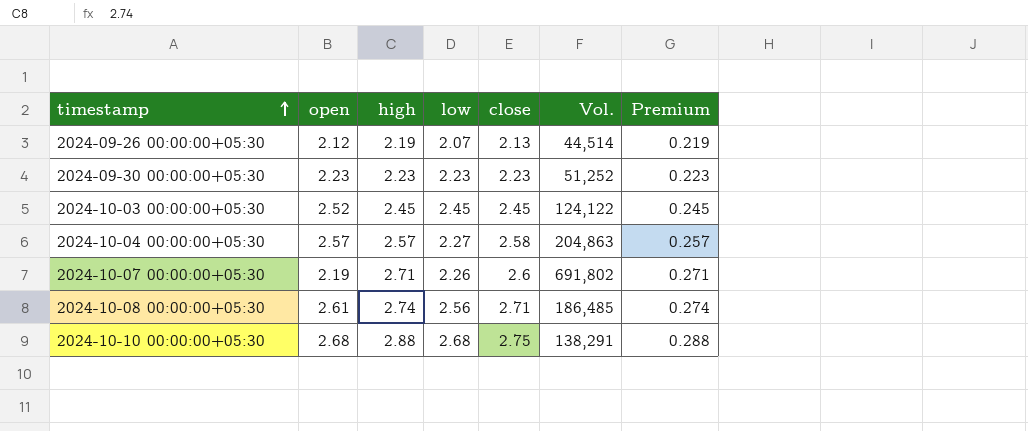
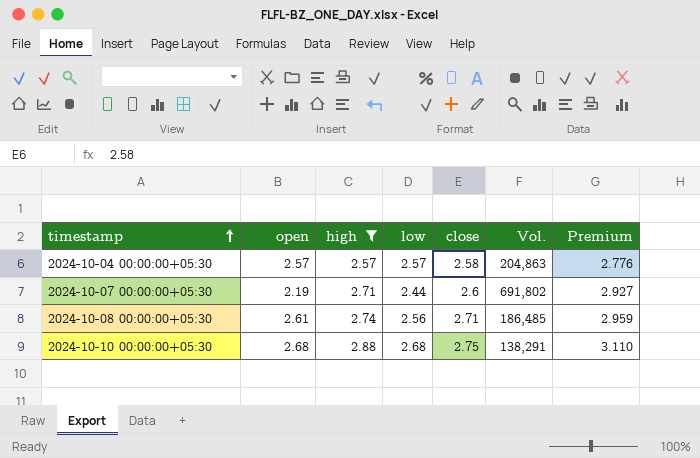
filter: none -> high >= 2.57
column Premium | formula: [high] * 0.1 -> [high] * 1.08
2024-10-04 00:00:00+05:30 | low: 2.27 -> 2.57
2024-10-07 00:00:00+05:30 | low: 2.26 -> 2.44

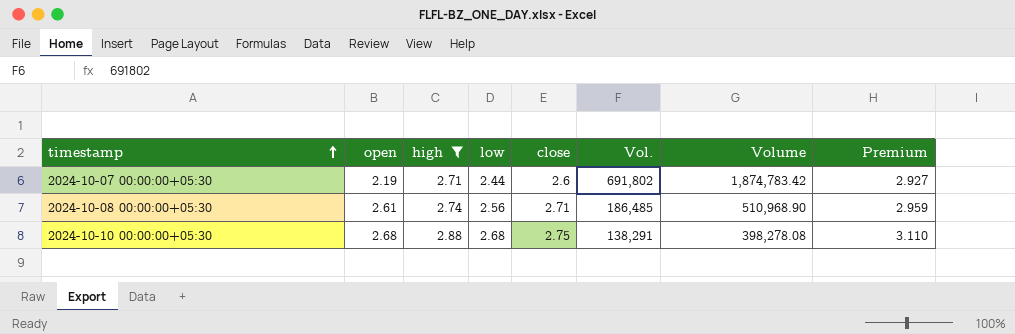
column Volume | formula: none -> [high] * [Vol.]
row 2024-10-04 00:00:00+05:30: 2.57 | 2.57 | 2.57 | 2.58 | 204,863 | 2.776 -> none

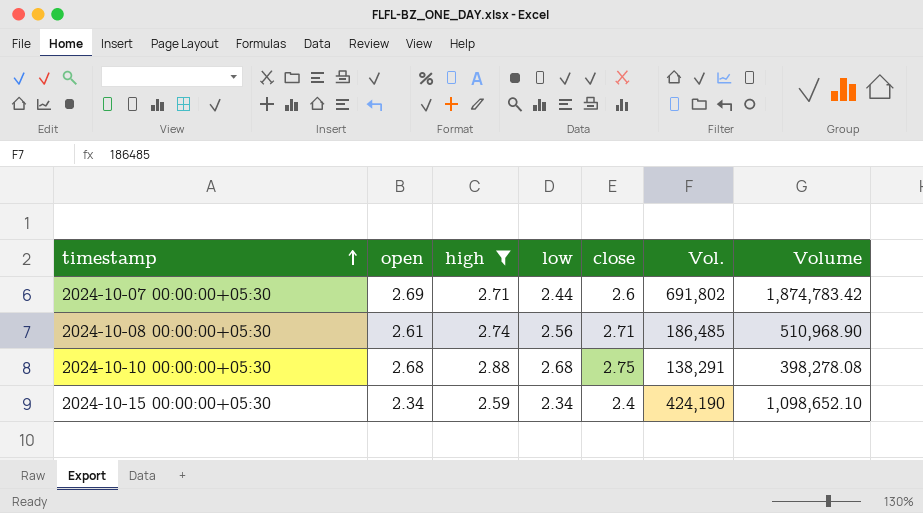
column Premium | formula: [high] * 1.08 -> none
2024-10-07 00:00:00+05:30 | open: 2.19 -> 2.69
row 2024-10-15 00:00:00+05:30: none -> 2.34 | 2.59 | 2.34 | 2.4 | 424,190 | 1,098,652.10

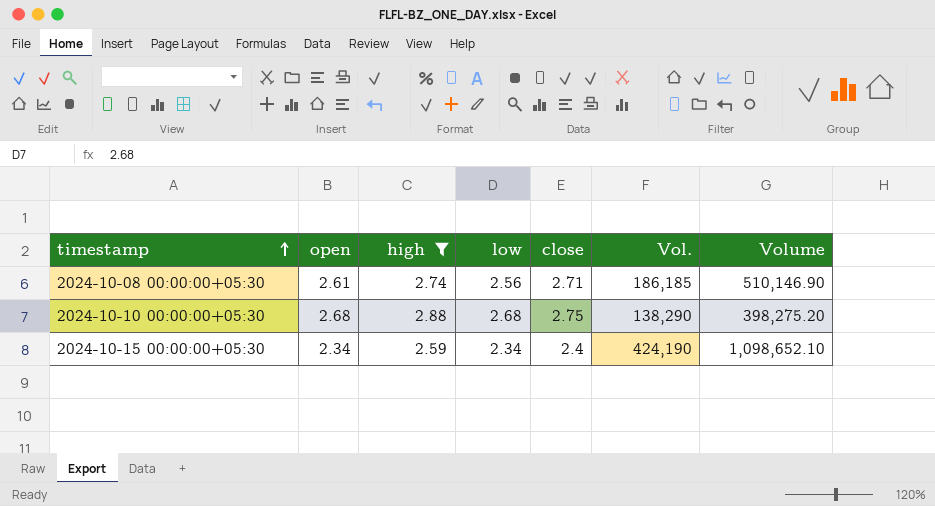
row 2024-10-07 00:00:00+05:30: 2.69 | 2.71 | 2.44 | 2.6 | 691,802 | 1,874,783.42 -> none
2024-10-08 00:00:00+05:30 | Vol.: 186,485 -> 186,185
2024-10-08 00:00:00+05:30 | Volume: 510,968.90 -> 510,146.90
2024-10-10 00:00:00+05:30 | Vol.: 138,291 -> 138,290
2024-10-10 00:00:00+05:30 | Volume: 398,278.08 -> 398,275.20

